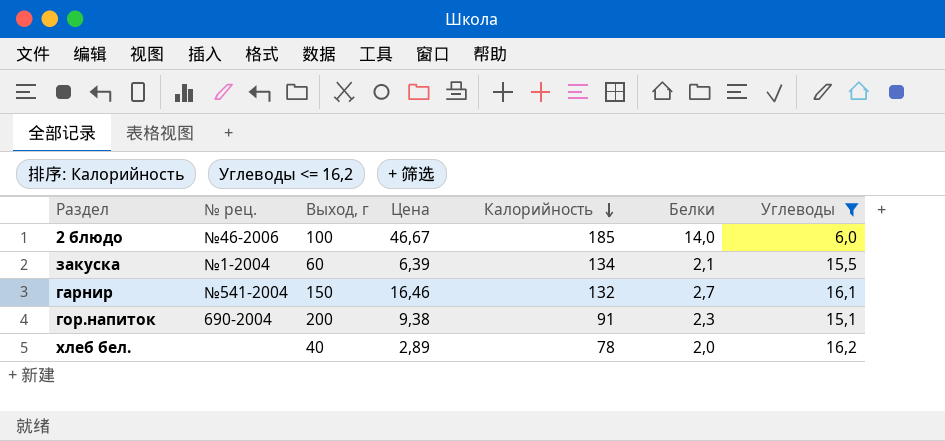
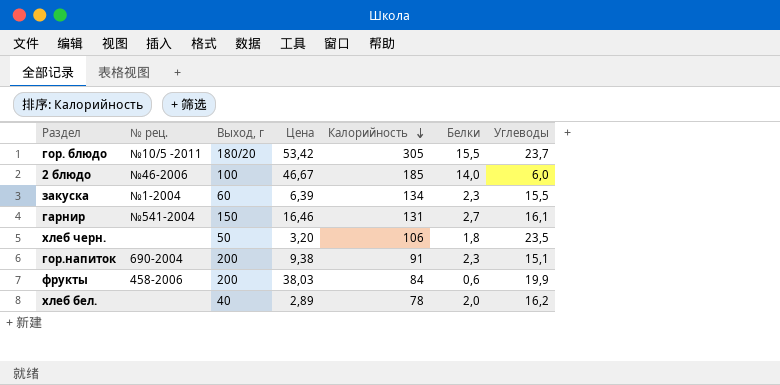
filter: Углеводы <= 16,2 -> none
закуска | Белки: 2,1 -> 2,3
гарнир | Калорийность: 132 -> 131

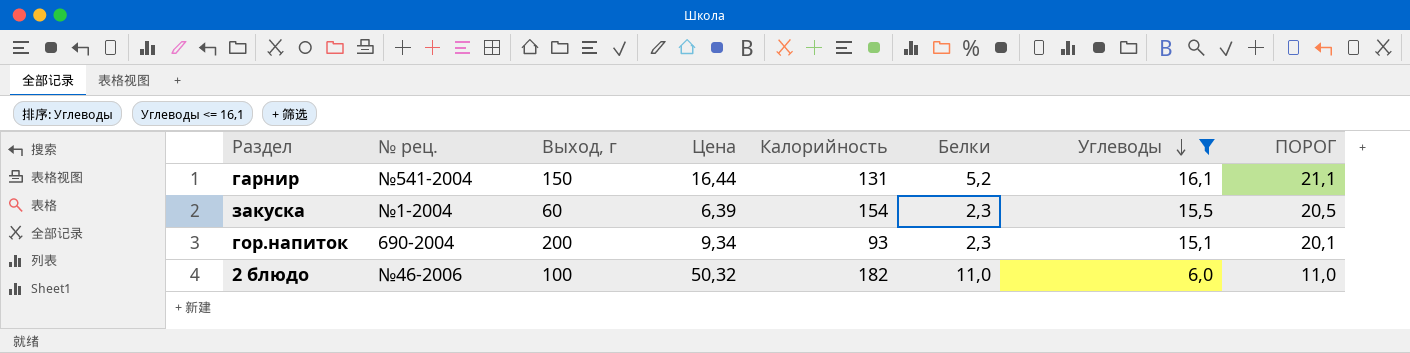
filter: none -> Углеводы <= 16,1
row order: Калорийность descending -> Углеводы descending
column ПОРОГ | formula: none -> [Углеводы] + 5
гарнир | Цена: 16,46 -> 16,44
гарнир | Белки: 2,7 -> 5,2
закуска | Калорийность: 134 -> 154
гор.напиток | Цена: 9,38 -> 9,34
гор.напиток | Калорийность: 91 -> 93
2 блюдо | Цена: 46,67 -> 50,32
2 блюдо | Калорийность: 185 -> 182
2 блюдо | Белки: 14,0 -> 11,0

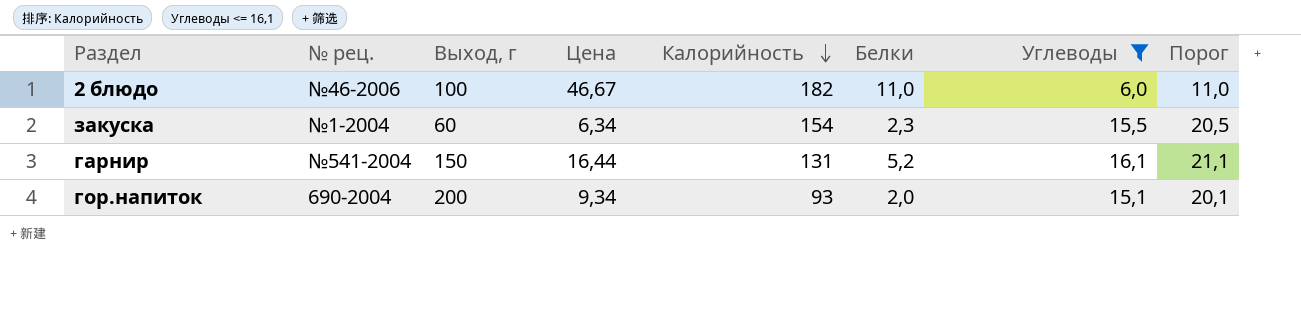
row order: Углеводы descending -> Калорийность descending
column name: ПОРОГ -> Порог
2 блюдо | Цена: 50,32 -> 46,67
закуска | Цена: 6,39 -> 6,34
гор.напиток | Белки: 2,3 -> 2,0

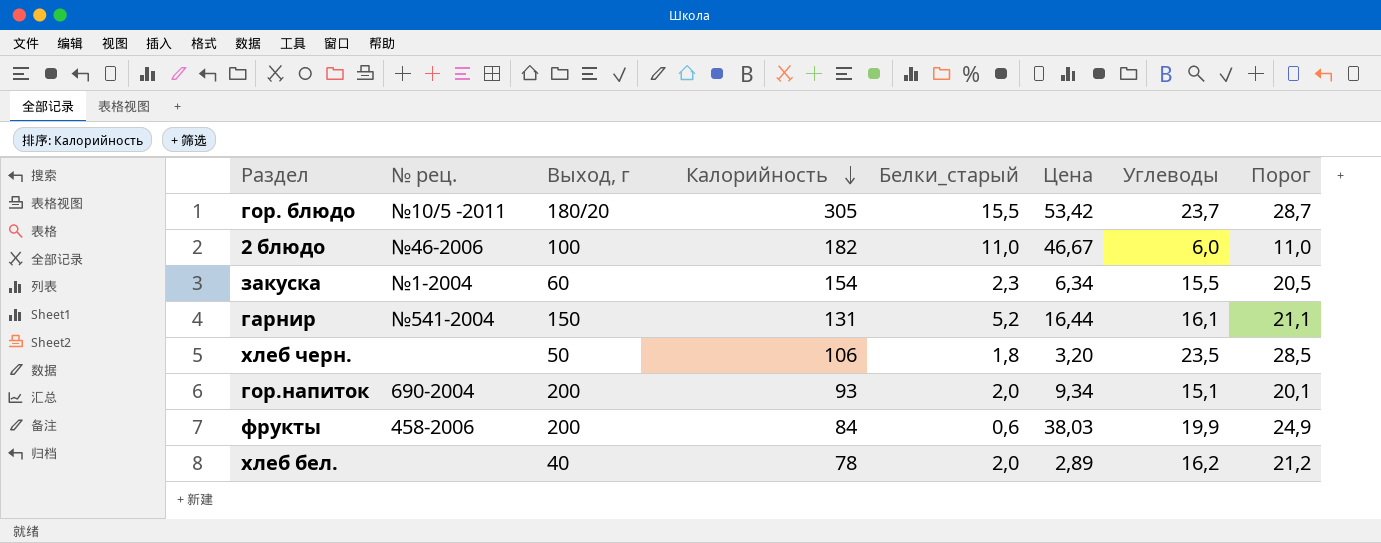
filter: Углеводы <= 16,1 -> none
column name: Белки -> Белки_старый
column Цена | position: 4 -> 6

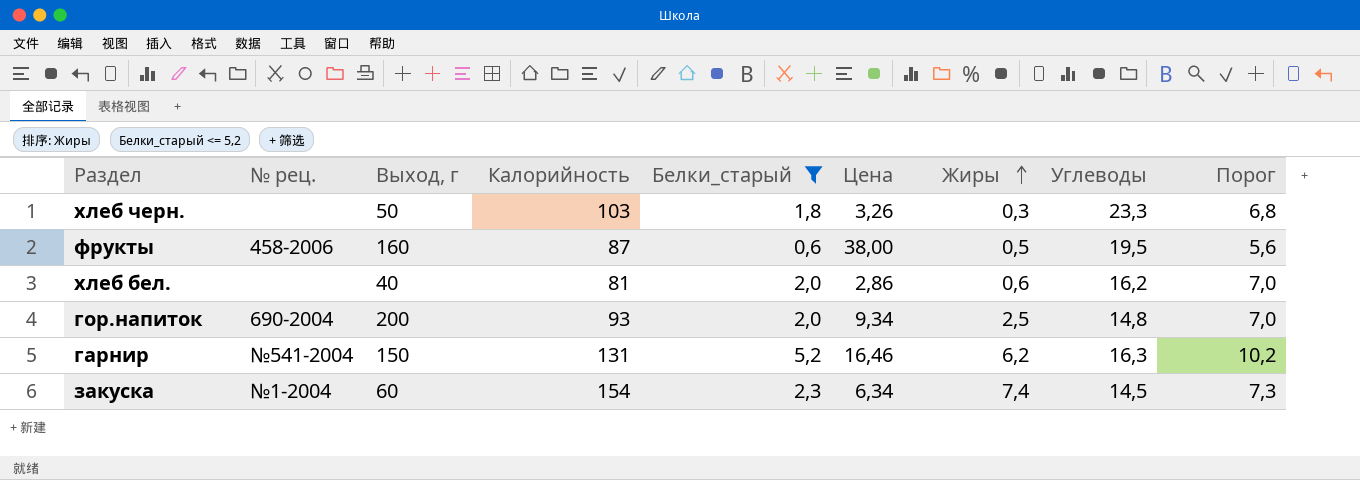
filter: none -> Белки_старый <= 5,2
row order: Калорийность descending -> Жиры ascending
column Жиры | position: none -> 7
column Порог | formula: [Углеводы] + 5 -> [Белки_старый] + 5
хлеб черн. | Калорийность: 106 -> 103
хлеб черн. | Цена: 3,20 -> 3,26
хлеб черн. | Углеводы: 23,5 -> 23,3
фрукты | Выход, г: 200 -> 160
фрукты | Калорийность: 84 -> 87
фрукты | Цена: 38,03 -> 38,00
фрукты | Углеводы: 19,9 -> 19,5
хлеб бел. | Калорийность: 78 -> 81
хлеб бел. | Цена: 2,89 -> 2,86
гор.напиток | Углеводы: 15,1 -> 14,8
гарнир | Цена: 16,44 -> 16,46
гарнир | Углеводы: 16,1 -> 16,3
закуска | Углеводы: 15,5 -> 14,5

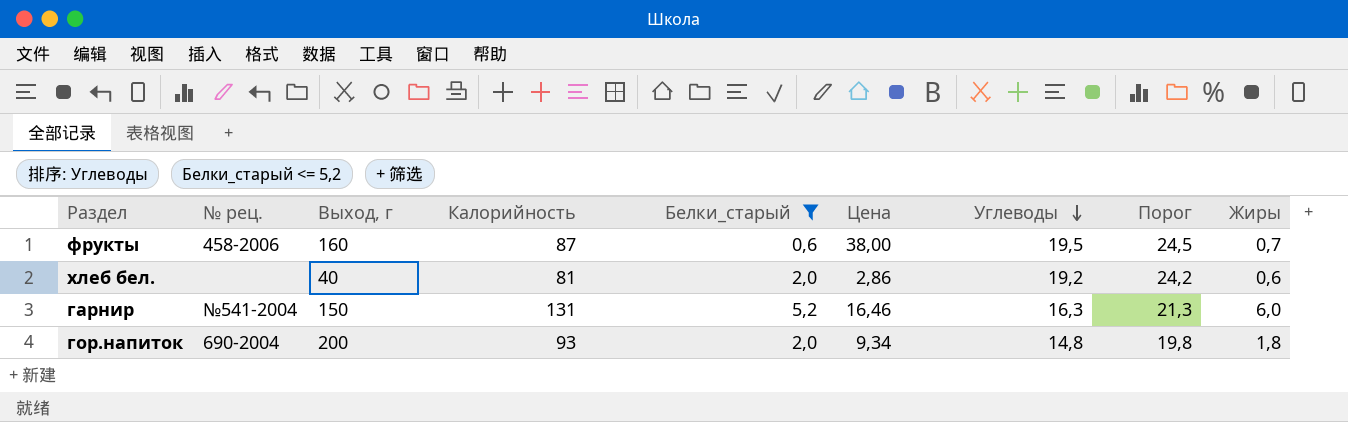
row order: Жиры ascending -> Углеводы descending
column Порог | formula: [Белки_старый] + 5 -> [Углеводы] + 5
column Жиры | position: 7 -> 9
row хлеб черн.: none | 50 | 103 | 1,8 | 3,26 | 0,3 | 23,3 | 6,8 -> none
row закуска: №1-2004 | 60 | 154 | 2,3 | 6,34 | 7,4 | 14,5 | 7,3 -> none
фрукты | Жиры: 0,5 -> 0,7
хлеб бел. | Углеводы: 16,2 -> 19,2
гарнир | Жиры: 6,2 -> 6,0
гор.напиток | Жиры: 2,5 -> 1,8

